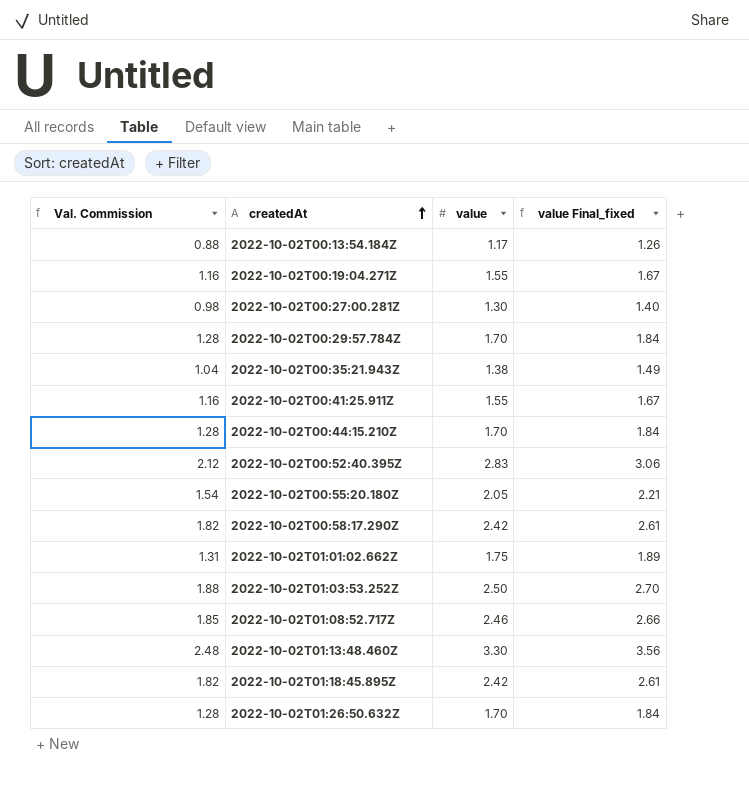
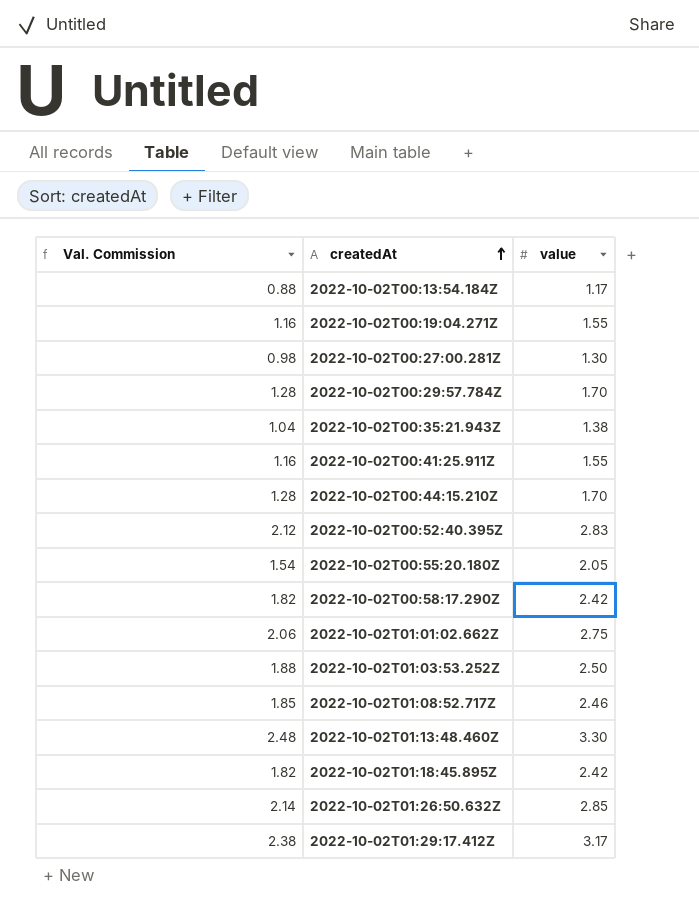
column value Final_fixed | formula: [value] * 1.08 -> none
2022-10-02T01:01:02.662Z | Val. Commission: 1.31 -> 2.06
2022-10-02T01:01:02.662Z | value: 1.75 -> 2.75
2022-10-02T01:26:50.632Z | Val. Commission: 1.28 -> 2.14
2022-10-02T01:26:50.632Z | value: 1.70 -> 2.85
row 2022-10-02T01:29:17.412Z: none -> 2.38 | 3.17

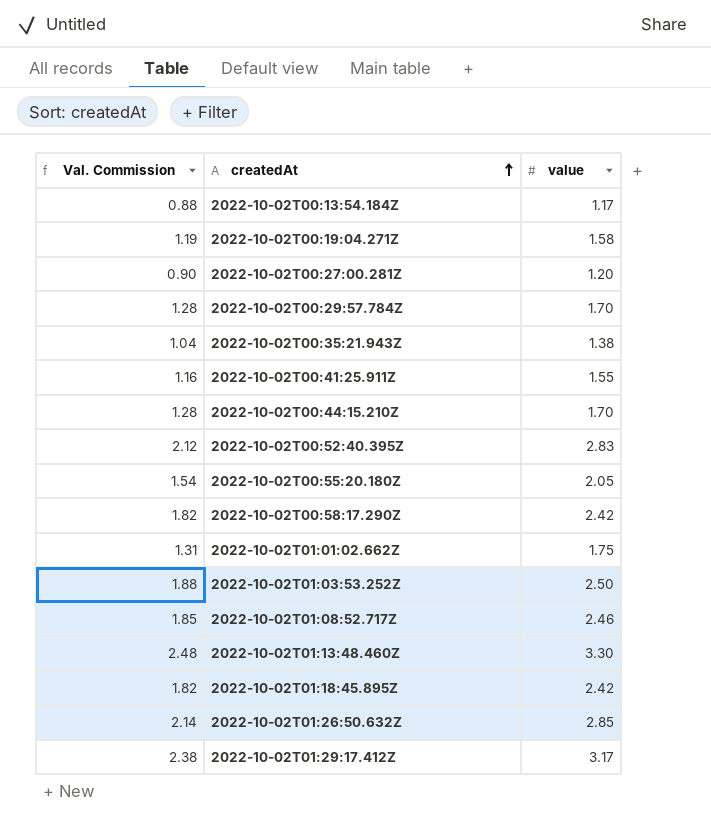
2022-10-02T00:19:04.271Z | Val. Commission: 1.16 -> 1.19
2022-10-02T00:19:04.271Z | value: 1.55 -> 1.58
2022-10-02T00:27:00.281Z | Val. Commission: 0.98 -> 0.90
2022-10-02T00:27:00.281Z | value: 1.30 -> 1.20
2022-10-02T01:01:02.662Z | Val. Commission: 2.06 -> 1.31
2022-10-02T01:01:02.662Z | value: 2.75 -> 1.75

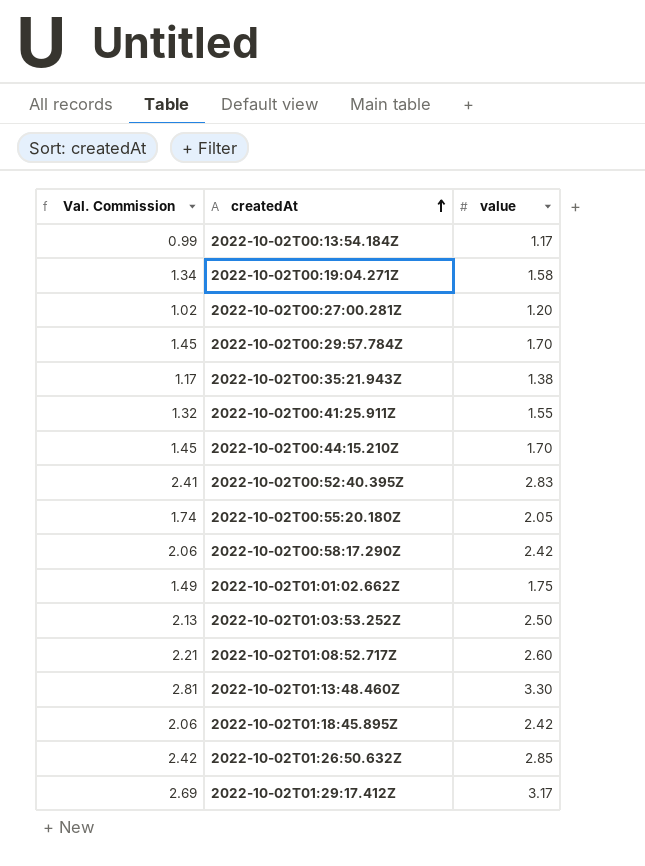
column Val. Commission | formula: [value] * 0.75 -> [value] * 0.85
2022-10-02T01:08:52.717Z | value: 2.46 -> 2.60

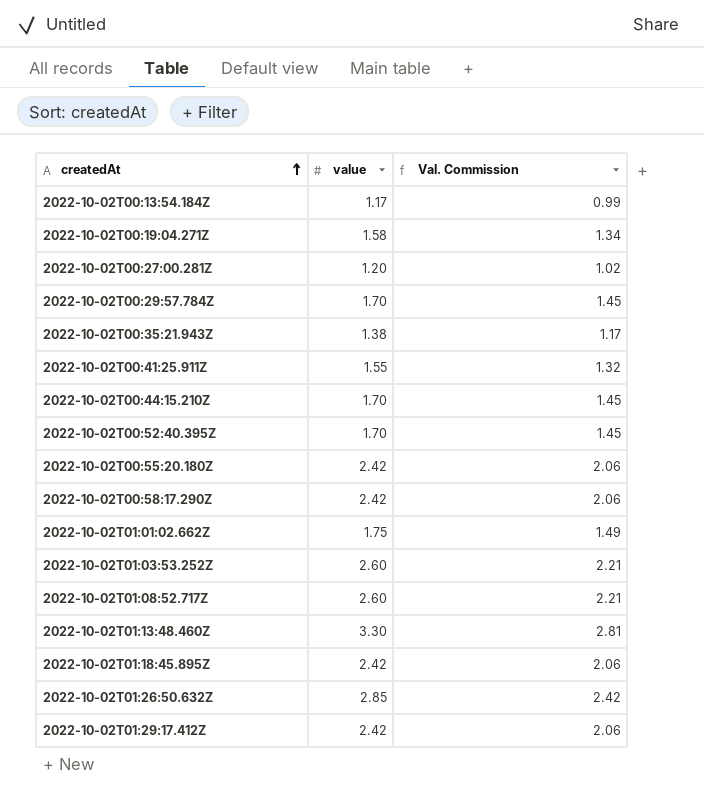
column Val. Commission | position: 1 -> 3
2022-10-02T00:52:40.395Z | value: 2.83 -> 1.70
2022-10-02T00:52:40.395Z | Val. Commission: 2.41 -> 1.45
2022-10-02T00:55:20.180Z | value: 2.05 -> 2.42
2022-10-02T00:55:20.180Z | Val. Commission: 1.74 -> 2.06
2022-10-02T01:03:53.252Z | value: 2.50 -> 2.60
2022-10-02T01:03:53.252Z | Val. Commission: 2.13 -> 2.21
2022-10-02T01:29:17.412Z | value: 3.17 -> 2.42
2022-10-02T01:29:17.412Z | Val. Commission: 2.69 -> 2.06

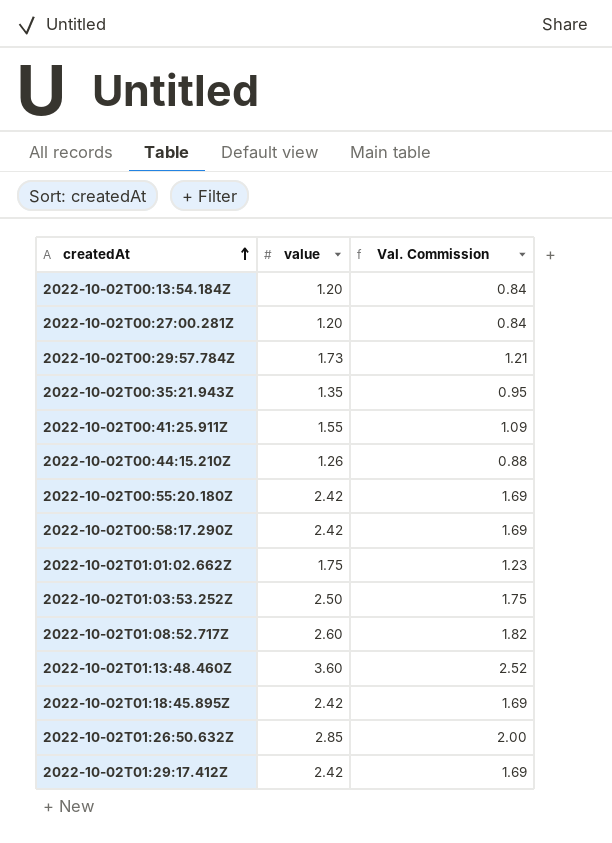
column Val. Commission | formula: [value] * 0.85 -> [value] * 0.7
row 2022-10-02T00:19:04.271Z: 1.58 | 1.34 -> none
row 2022-10-02T00:52:40.395Z: 1.70 | 1.45 -> none
2022-10-02T00:13:54.184Z | value: 1.17 -> 1.20
2022-10-02T00:29:57.784Z | value: 1.70 -> 1.73
2022-10-02T00:35:21.943Z | value: 1.38 -> 1.35
2022-10-02T00:44:15.210Z | value: 1.70 -> 1.26
2022-10-02T01:03:53.252Z | value: 2.60 -> 2.50
2022-10-02T01:13:48.460Z | value: 3.30 -> 3.60

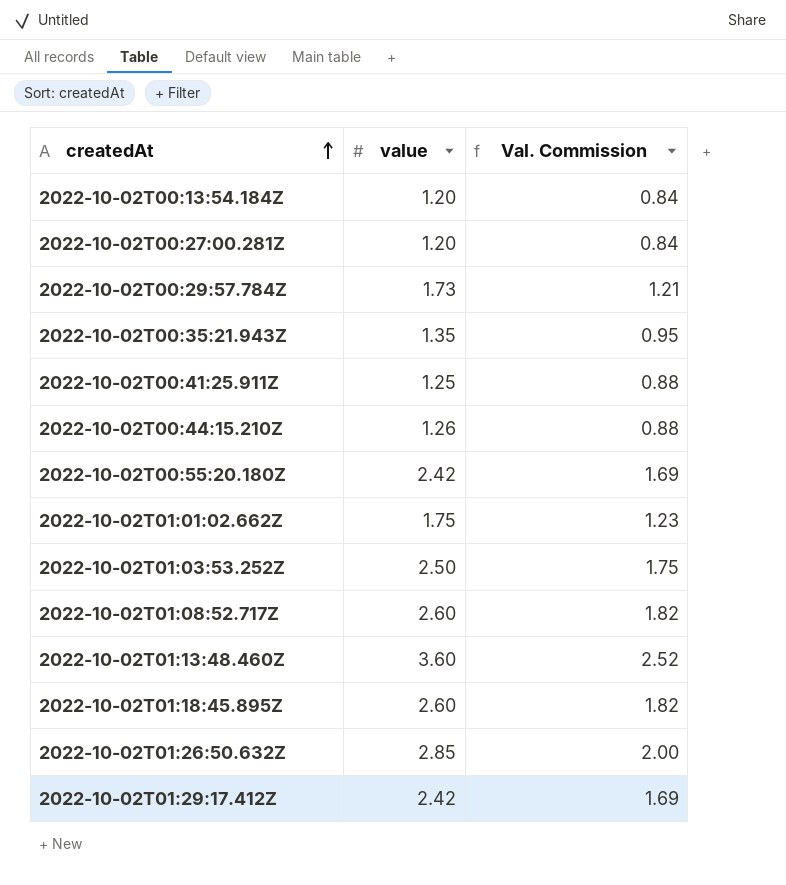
row 2022-10-02T00:58:17.290Z: 2.42 | 1.69 -> none
2022-10-02T00:41:25.911Z | value: 1.55 -> 1.25
2022-10-02T00:41:25.911Z | Val. Commission: 1.09 -> 0.88
2022-10-02T01:18:45.895Z | value: 2.42 -> 2.60
2022-10-02T01:18:45.895Z | Val. Commission: 1.69 -> 1.82

